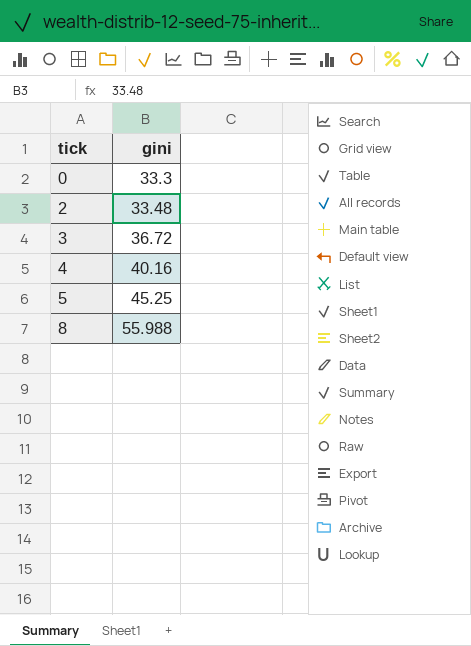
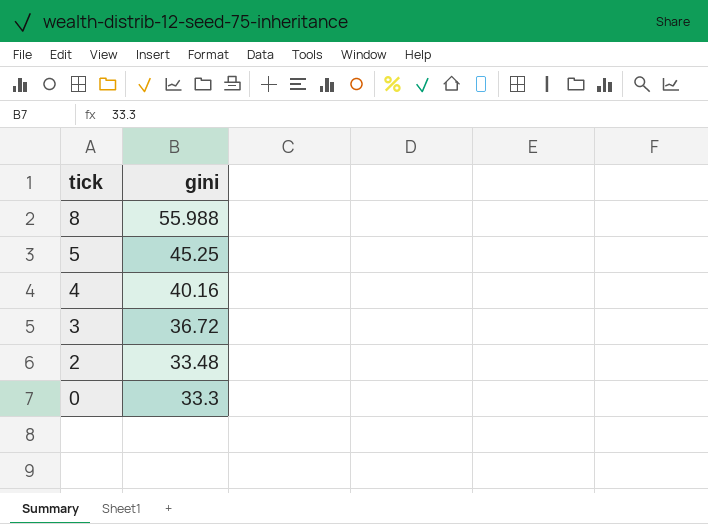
row order: tick ascending -> tick descending

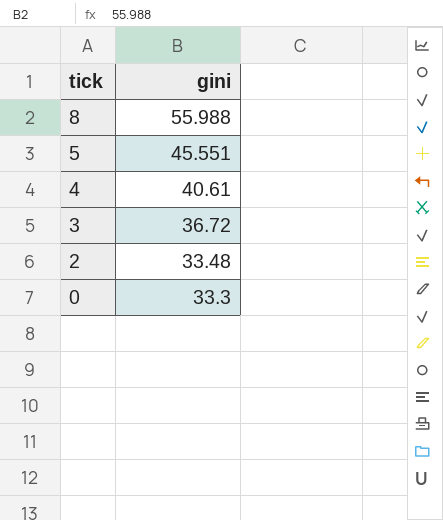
5 | gini: 45.25 -> 45.551
4 | gini: 40.16 -> 40.61

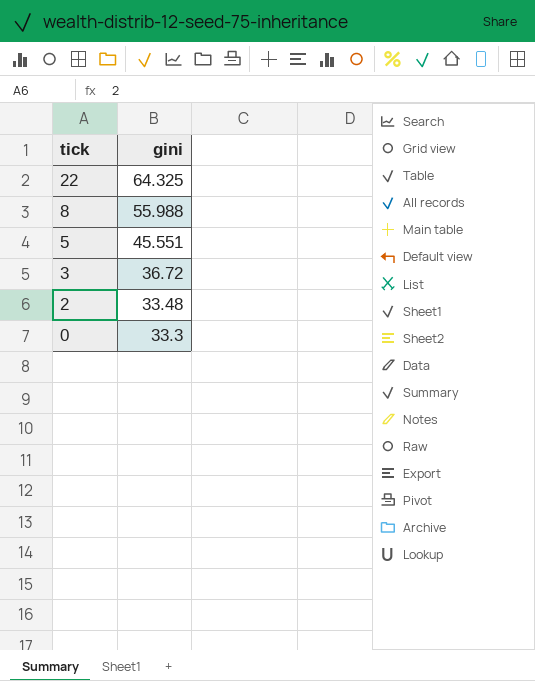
row 4: 40.61 -> none
row 22: none -> 64.325

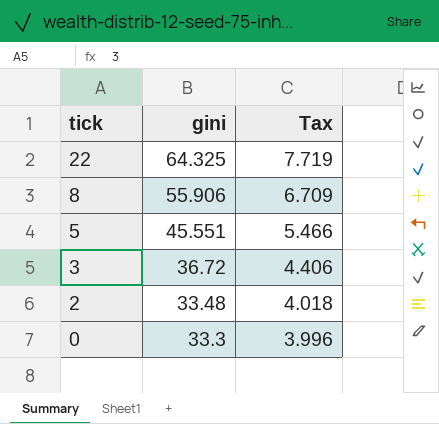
column Tax | formula: none -> [gini] * 0.12
8 | gini: 55.988 -> 55.906

